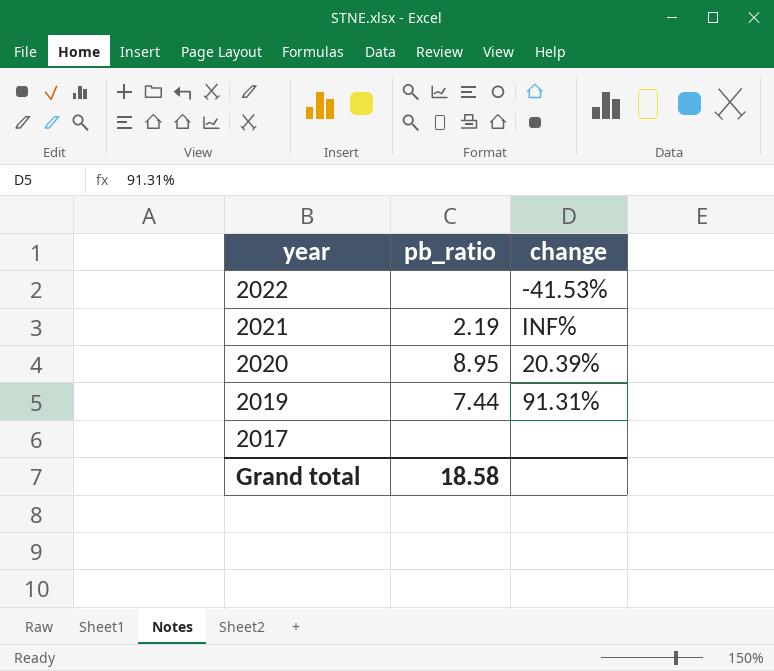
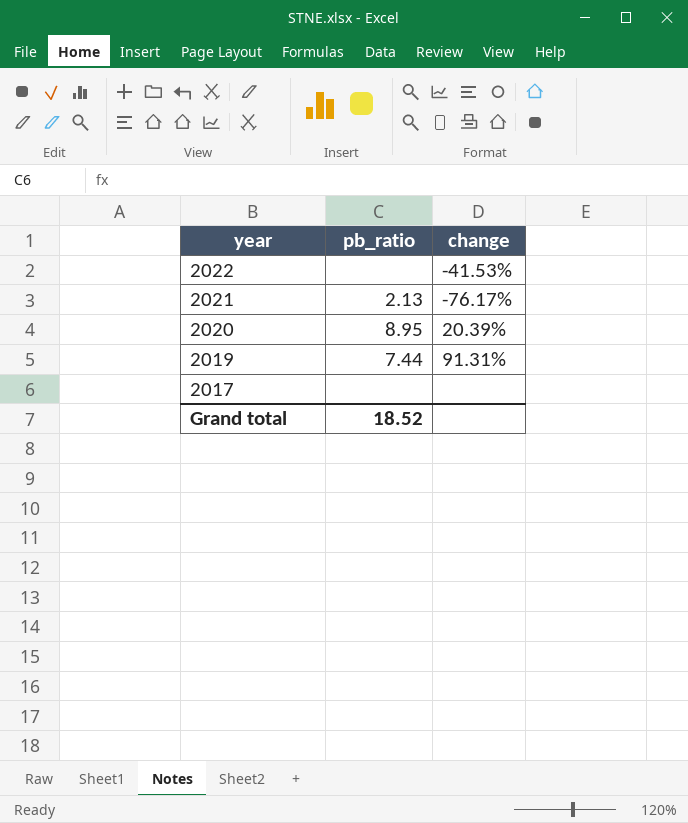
2021 | pb_ratio: 2.19 -> 2.13
2021 | change: INF% -> -76.17%
Grand total | pb_ratio: 18.58 -> 18.52

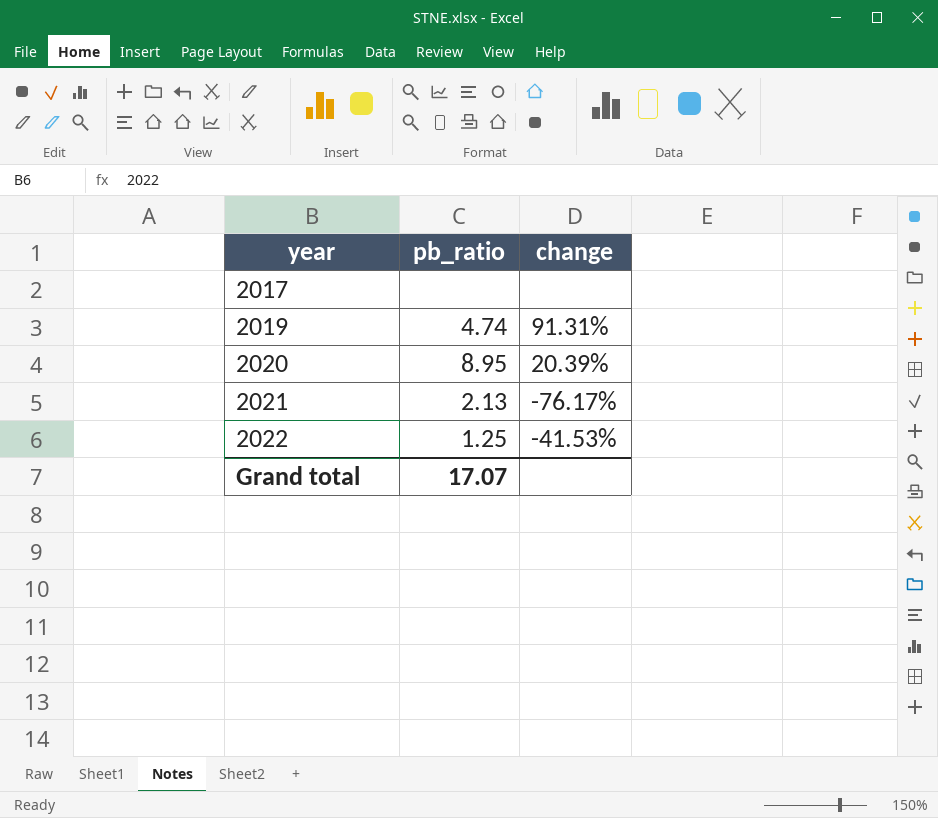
row order: year descending -> year ascending
2019 | pb_ratio: 7.44 -> 4.74
2022 | pb_ratio: none -> 1.25
Grand total | pb_ratio: 18.52 -> 17.07

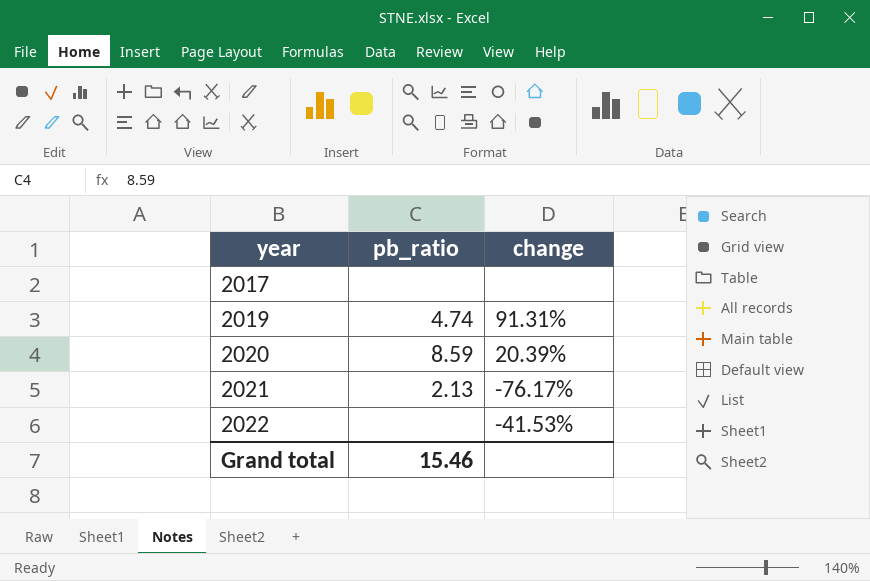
2020 | pb_ratio: 8.95 -> 8.59
2022 | pb_ratio: 1.25 -> none
Grand total | pb_ratio: 17.07 -> 15.46

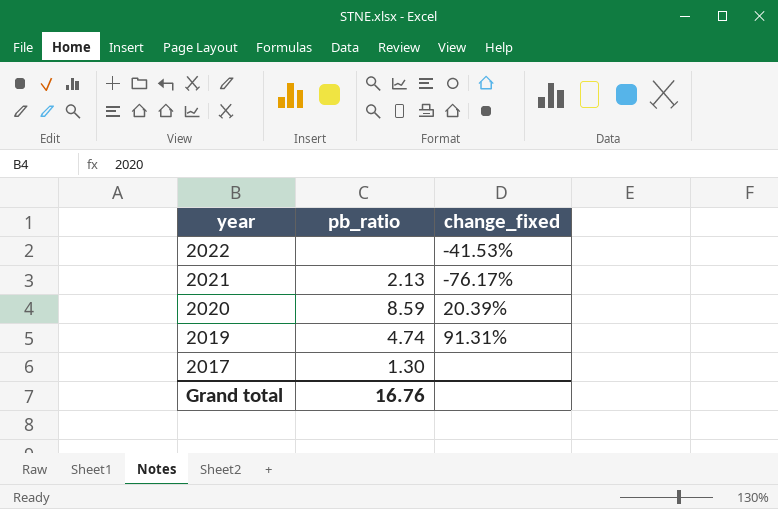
row order: year ascending -> year descending
column name: change -> change_fixed
2017 | pb_ratio: none -> 1.30
Grand total | pb_ratio: 15.46 -> 16.76

